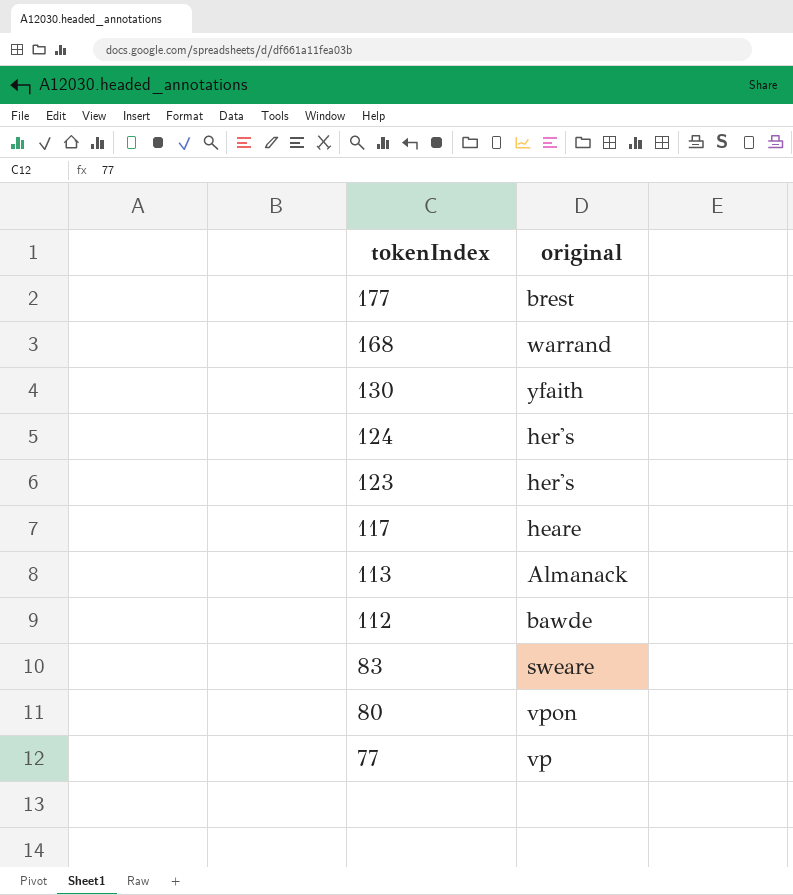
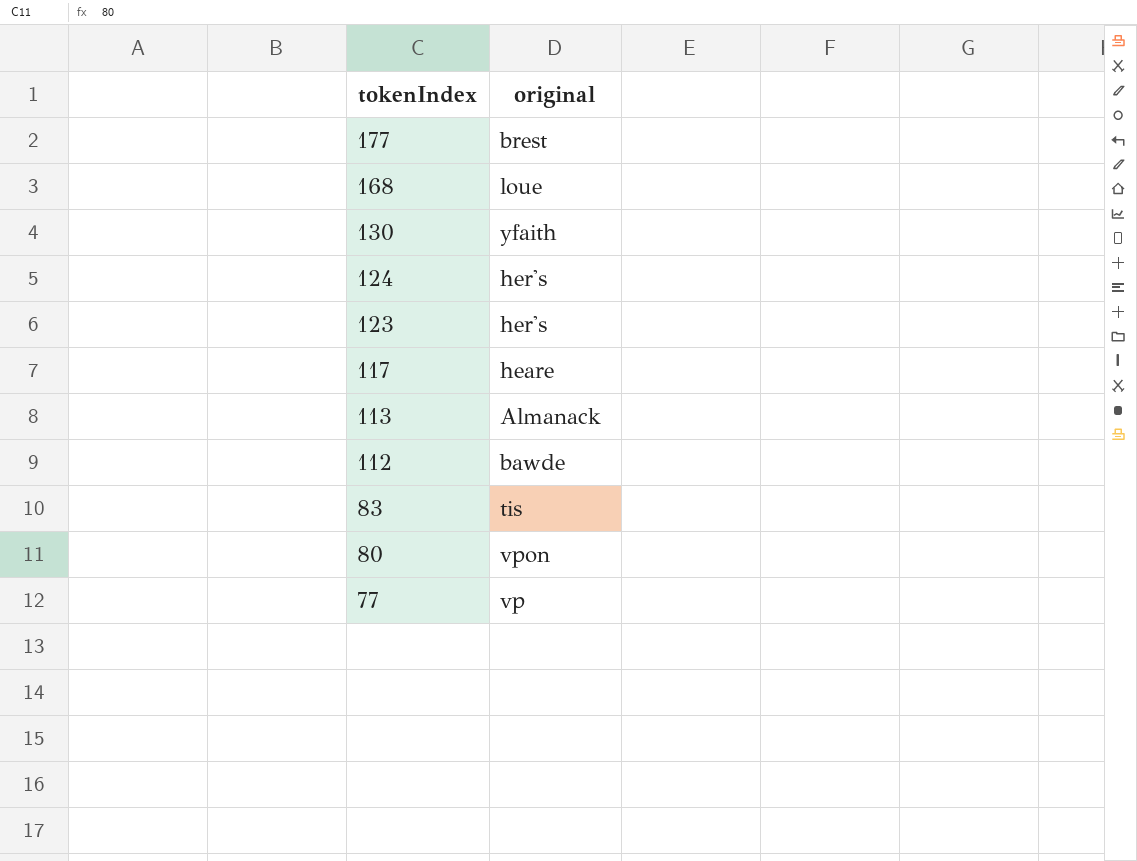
168 | original: warrand -> loue
83 | original: sweare -> tis

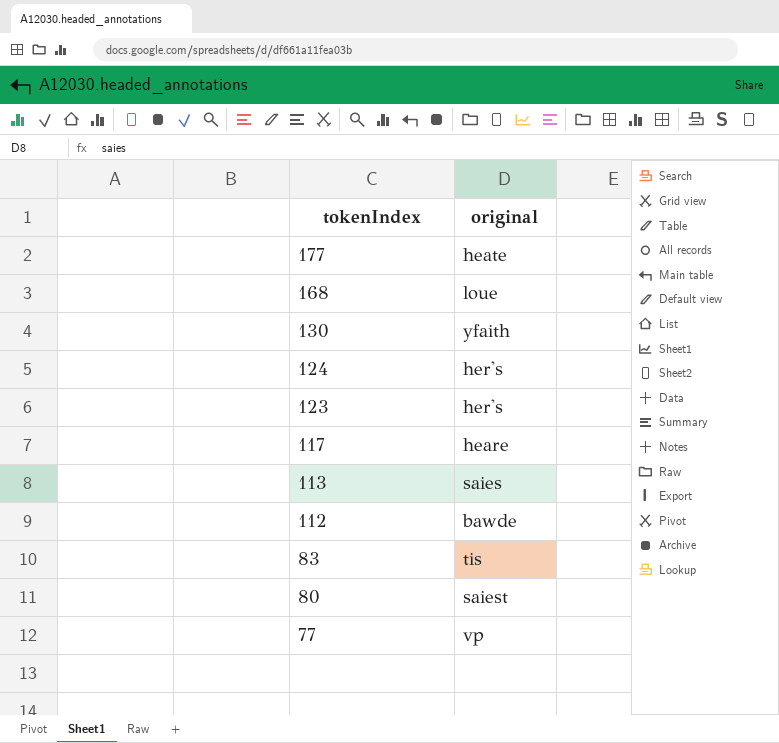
177 | original: brest -> heate
113 | original: Almanack -> saies
80 | original: vpon -> saiest

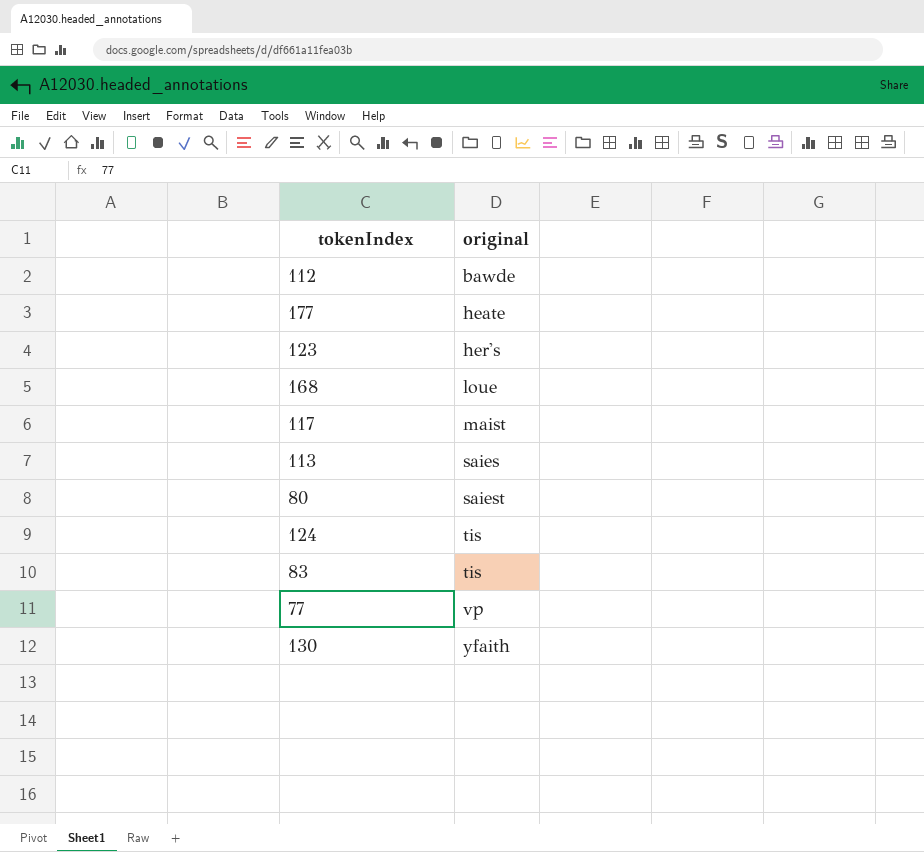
row order: tokenIndex descending -> original ascending
117 | original: heare -> maist
124 | original: her's -> tis

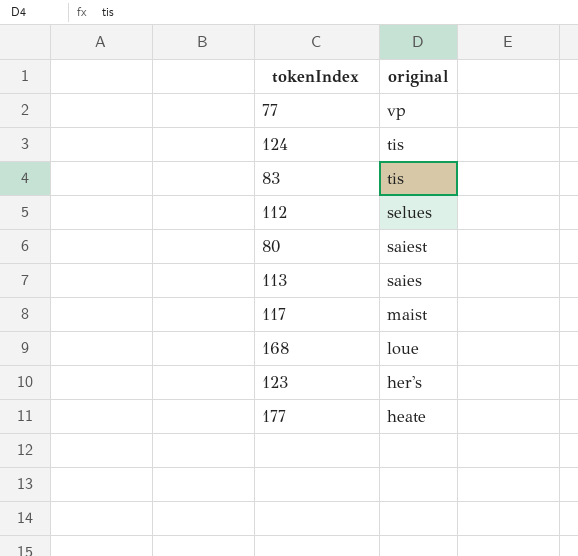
row order: original ascending -> original descending
row 130: yfaith -> none
112 | original: bawde -> selues

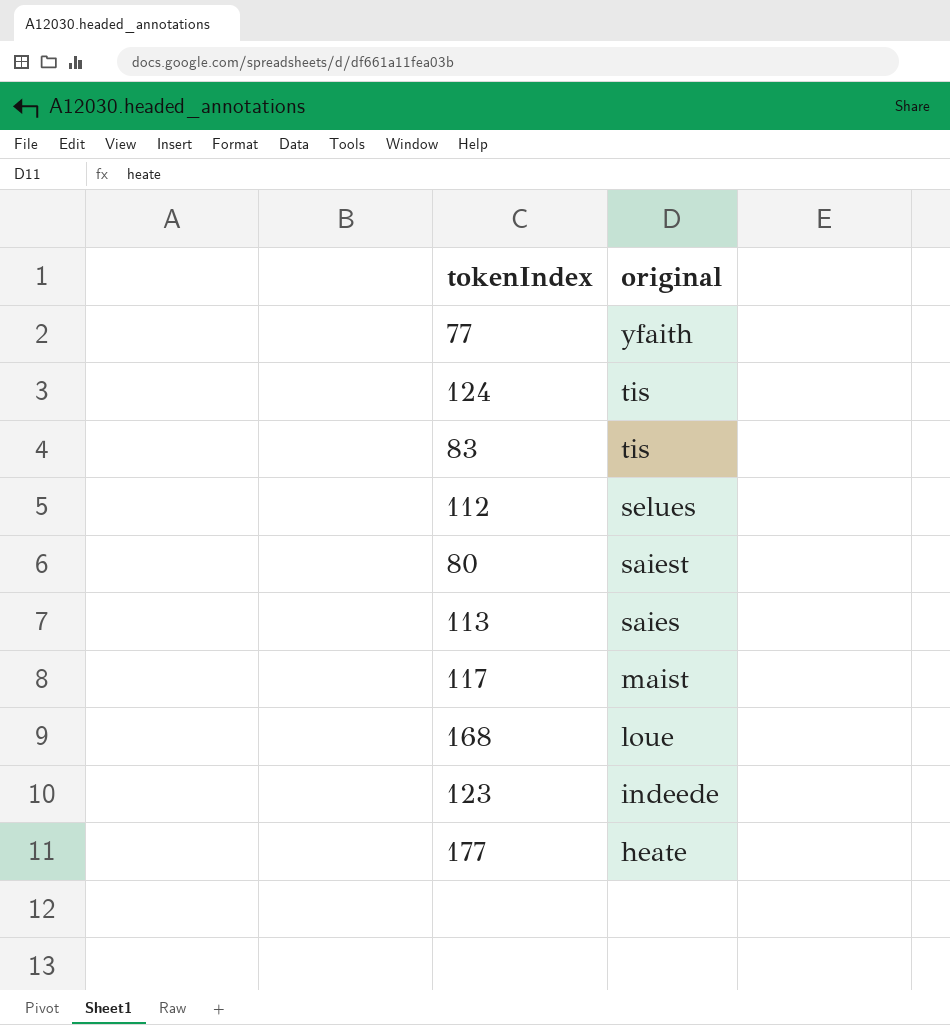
77 | original: vp -> yfaith
123 | original: her's -> indeede

